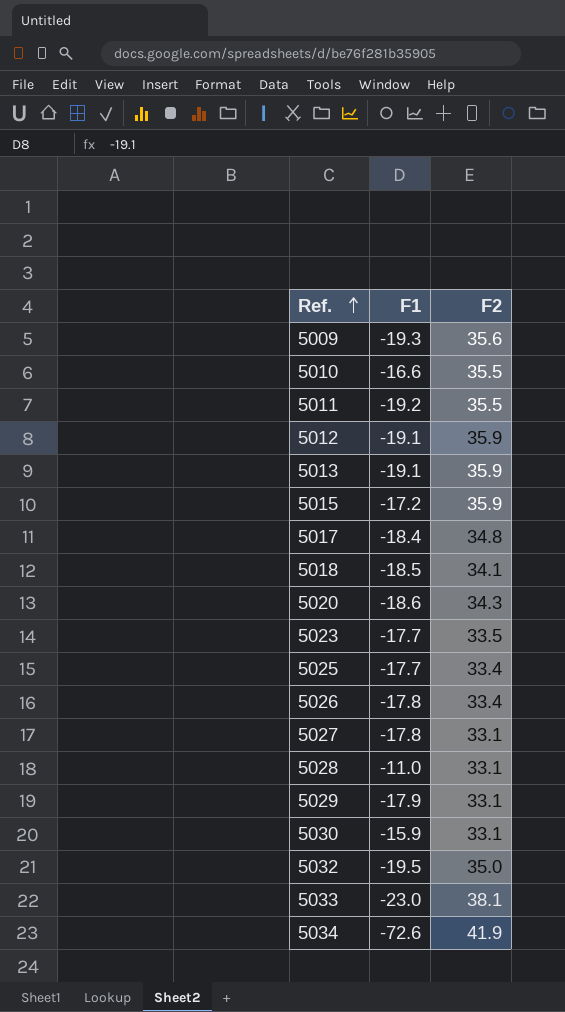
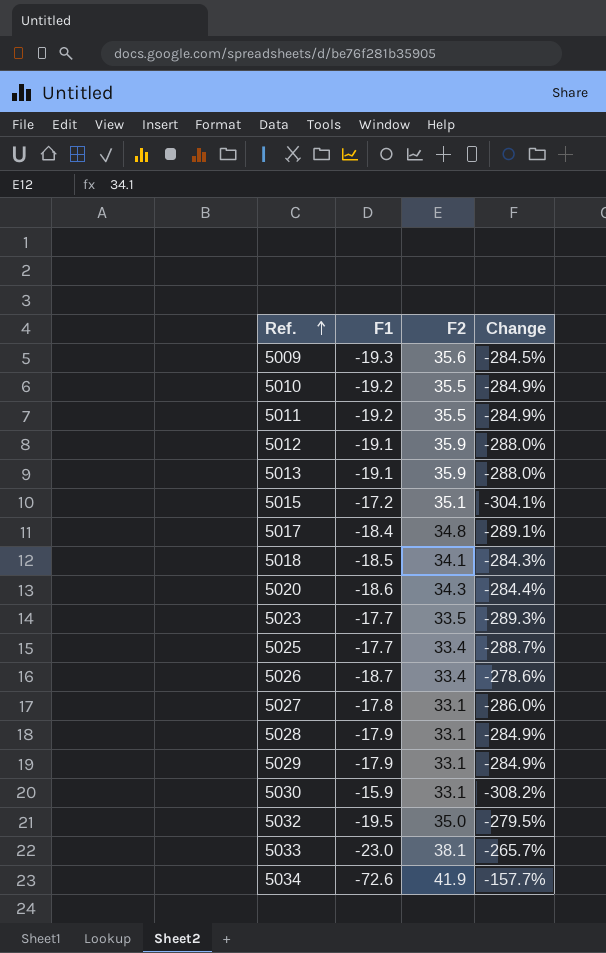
column Change | formula: none -> ([F2] - [F1]) / [F1]
5010 | F1: -16.6 -> -19.2
5015 | F2: 35.9 -> 35.1
5026 | F1: -17.8 -> -18.7
5028 | F1: -11.0 -> -17.9

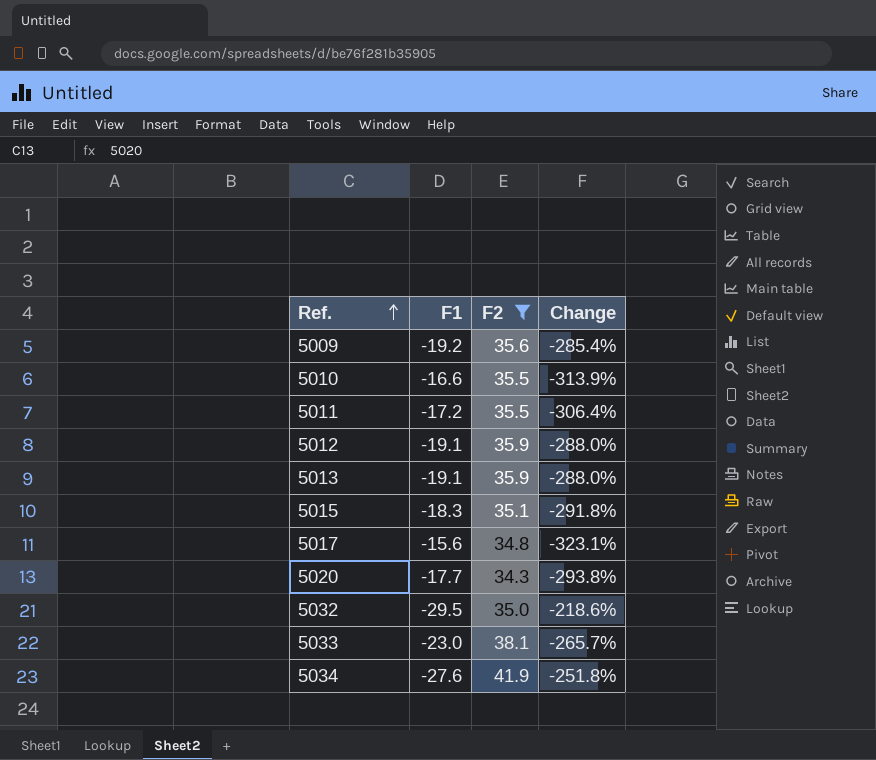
filter: none -> F2 >= 34.3
5009 | F1: -19.3 -> -19.2
5009 | Change: -284.5% -> -285.4%
5010 | F1: -19.2 -> -16.6
5010 | Change: -284.9% -> -313.9%
5011 | F1: -19.2 -> -17.2
5011 | Change: -284.9% -> -306.4%
5015 | F1: -17.2 -> -18.3
5015 | Change: -304.1% -> -291.8%
5017 | F1: -18.4 -> -15.6
5017 | Change: -289.1% -> -323.1%
5020 | F1: -18.6 -> -17.7
5020 | Change: -284.4% -> -293.8%
5032 | F1: -19.5 -> -29.5
5032 | Change: -279.5% -> -218.6%
5034 | F1: -72.6 -> -27.6
5034 | Change: -157.7% -> -251.8%

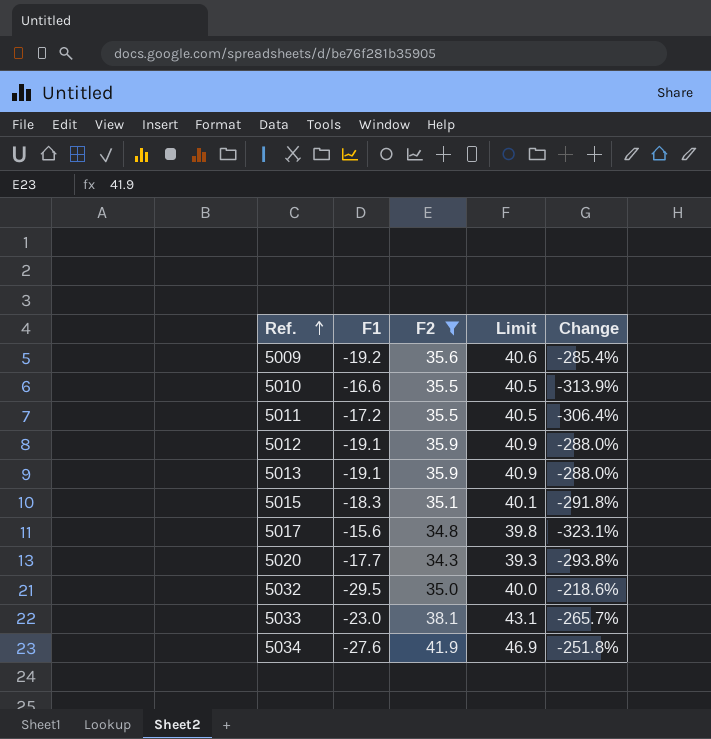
column Limit | formula: none -> [F2] + 5

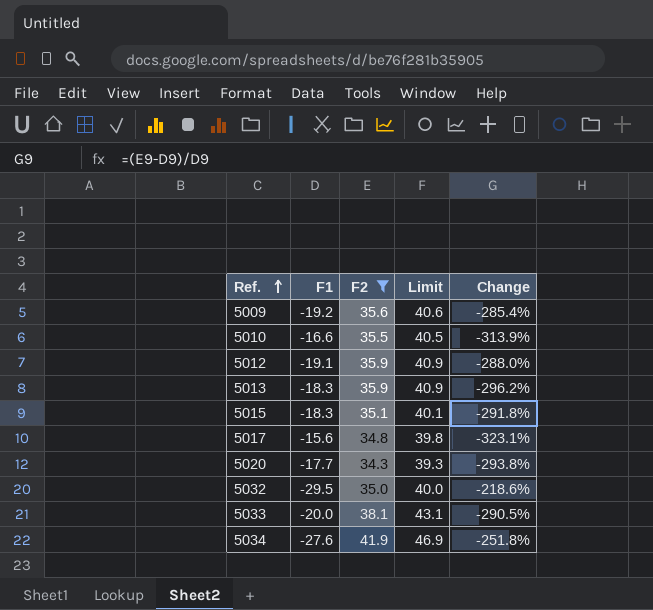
row 5011: -17.2 | 35.5 | 40.5 | -306.4% -> none
5013 | F1: -19.1 -> -18.3
5013 | Change: -288.0% -> -296.2%
5033 | F1: -23.0 -> -20.0
5033 | Change: -265.7% -> -290.5%

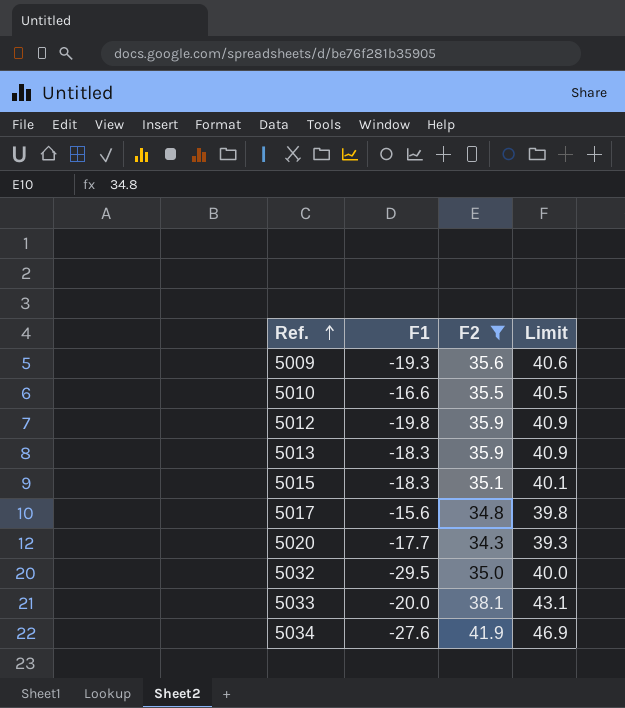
column Change | formula: ([F2] - [F1]) / [F1] -> none
5009 | F1: -19.2 -> -19.3
5012 | F1: -19.1 -> -19.8

